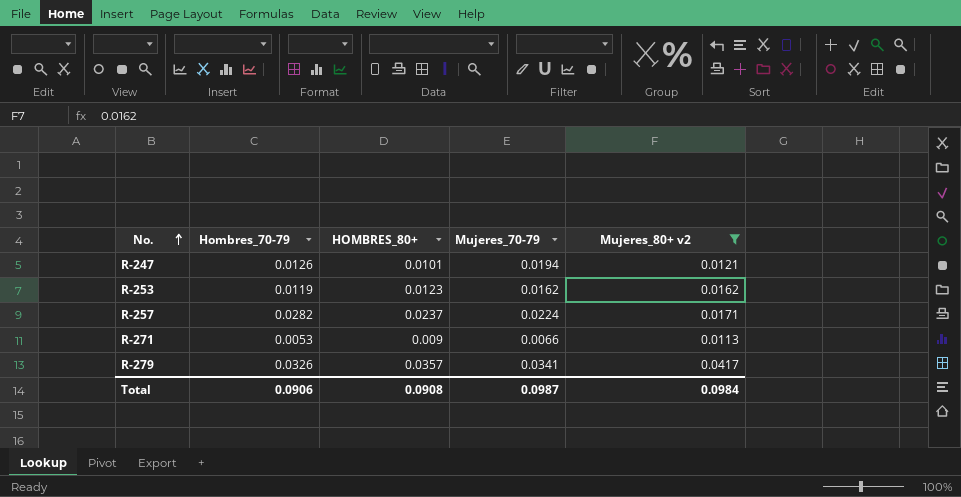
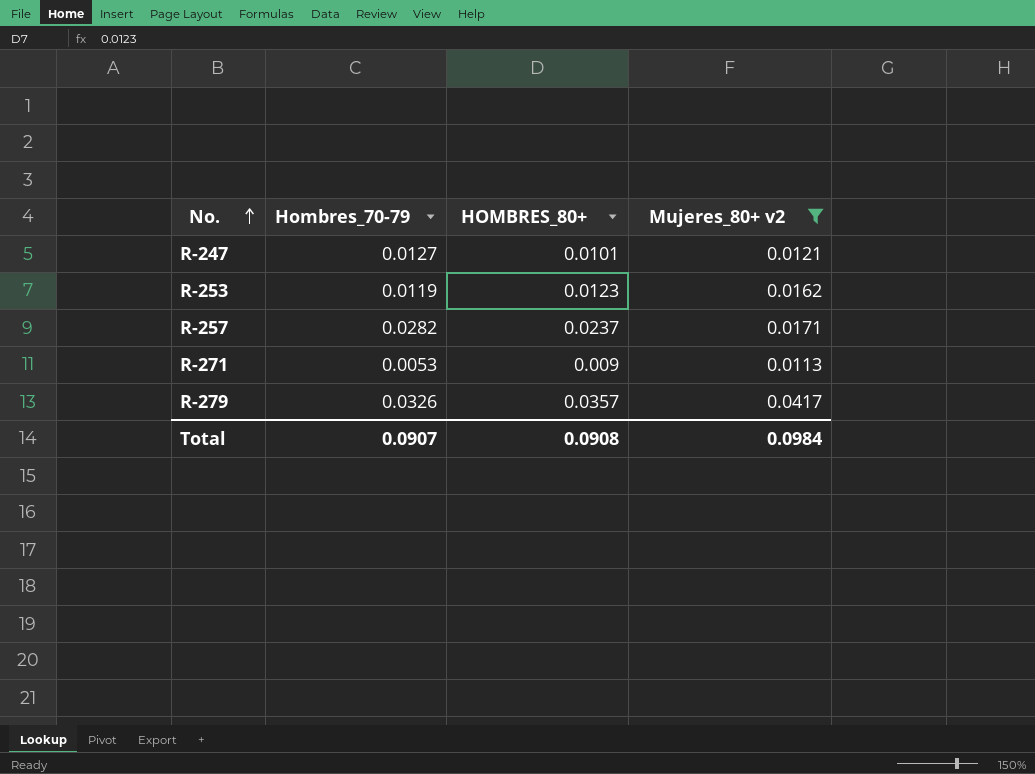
column Mujeres_70-79 | position: 4 -> none
R-247 | Hombres_70-79: 0.0126 -> 0.0127
Total | Hombres_70-79: 0.0906 -> 0.0907

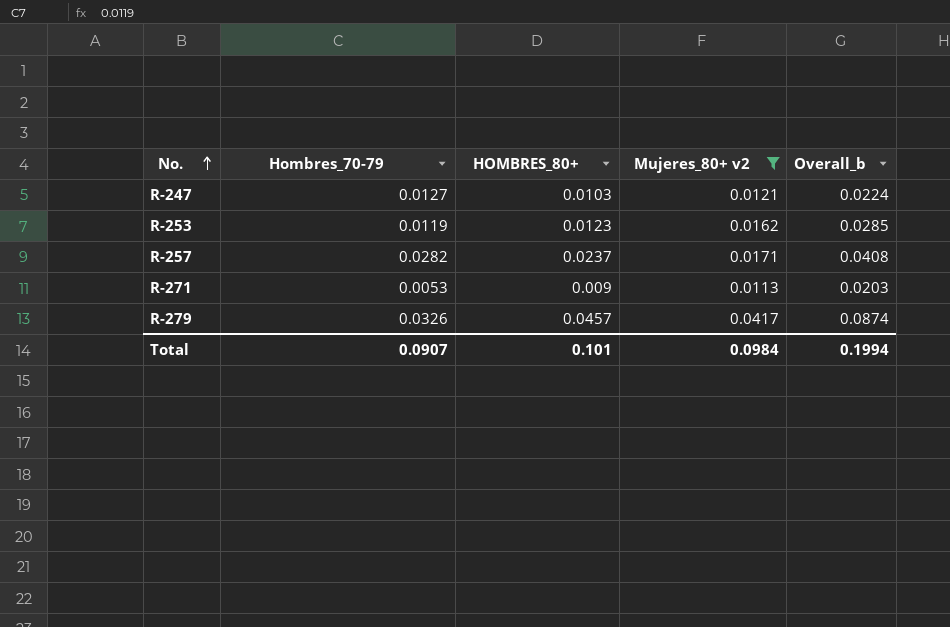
column Overall_b | formula: none -> [HOMBRES_80+] + [Mujeres_80+ v2]
R-247 | HOMBRES_80+: 0.0101 -> 0.0103
R-279 | HOMBRES_80+: 0.0357 -> 0.0457
Total | HOMBRES_80+: 0.0908 -> 0.101

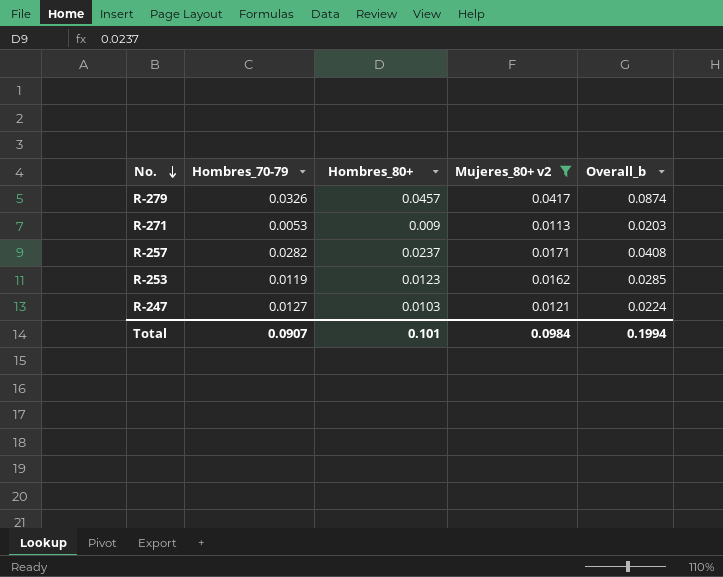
row order: No. ascending -> No. descending
column name: HOMBRES_80+ -> Hombres_80+

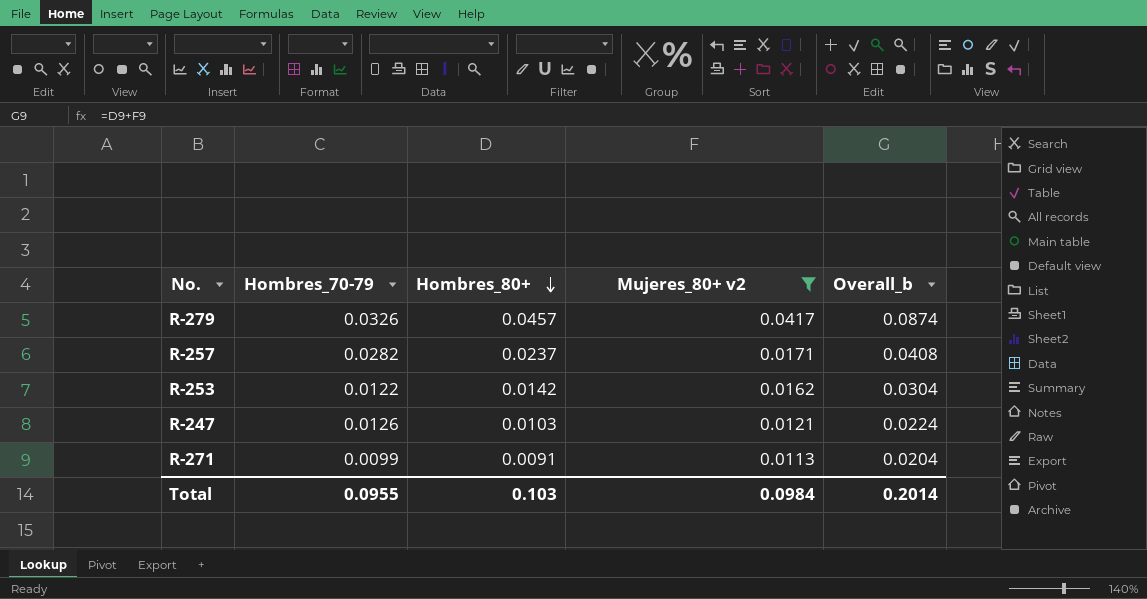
row order: No. descending -> Hombres_80+ descending
R-253 | Hombres_70-79: 0.0119 -> 0.0122
R-253 | Hombres_80+: 0.0123 -> 0.0142
R-253 | Overall_b: 0.0285 -> 0.0304
R-247 | Hombres_70-79: 0.0127 -> 0.0126
R-271 | Hombres_70-79: 0.0053 -> 0.0099
R-271 | Hombres_80+: 0.009 -> 0.0091
R-271 | Overall_b: 0.0203 -> 0.0204
Total | Hombres_70-79: 0.0907 -> 0.0955
Total | Hombres_80+: 0.101 -> 0.103
Total | Overall_b: 0.1994 -> 0.2014

